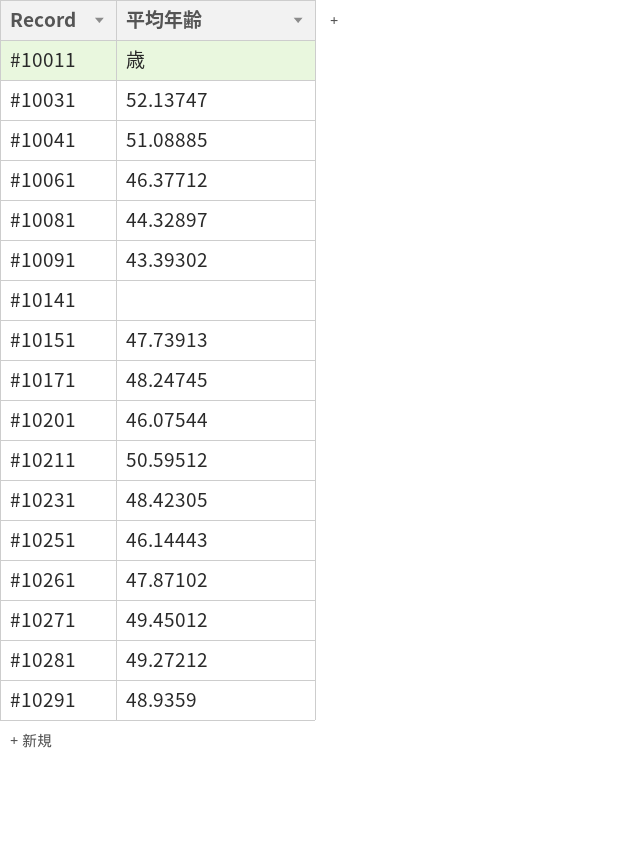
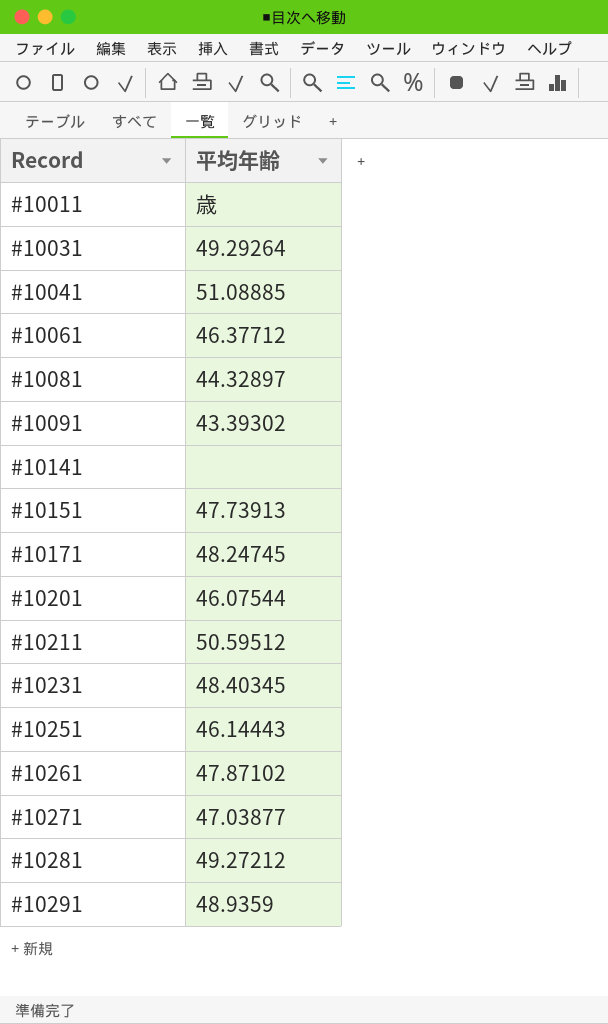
#10031 | 平均年齢: 52.13747 -> 49.29264
#10231 | 平均年齢: 48.42305 -> 48.40345
#10271 | 平均年齢: 49.45012 -> 47.03877

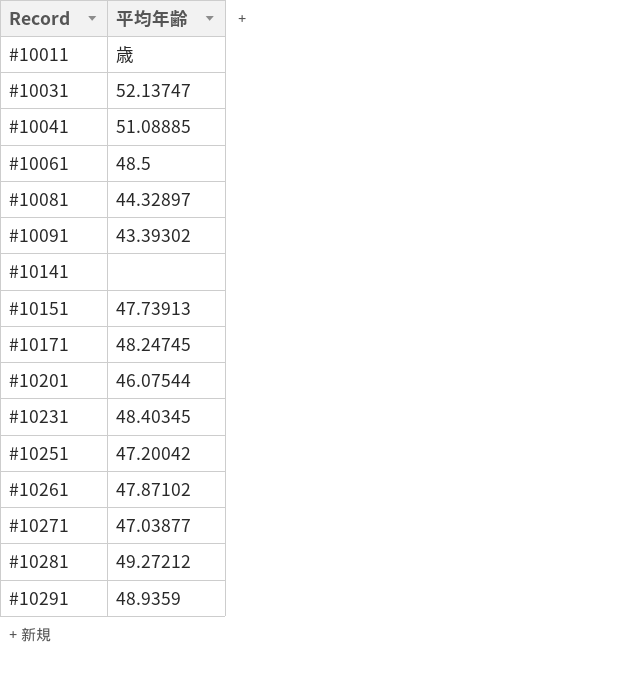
row #10211: 50.59512 -> none
#10031 | 平均年齢: 49.29264 -> 52.13747
#10061 | 平均年齢: 46.37712 -> 48.5
#10251 | 平均年齢: 46.14443 -> 47.20042

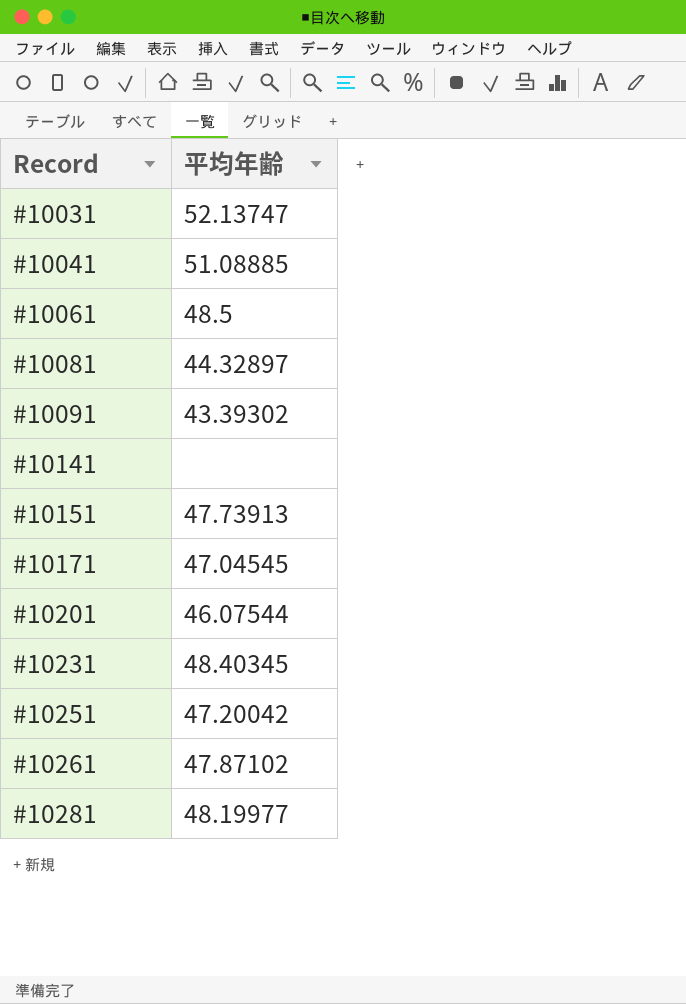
row #10011: 歳 -> none
row #10271: 47.03877 -> none
row #10291: 48.9359 -> none
#10171 | 平均年齢: 48.24745 -> 47.04545
#10281 | 平均年齢: 49.27212 -> 48.19977

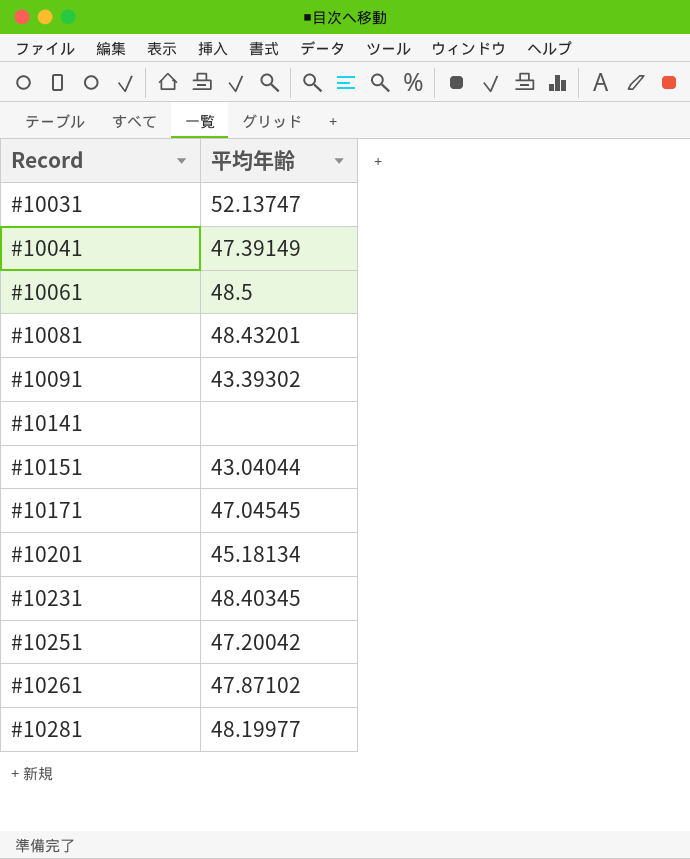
#10041 | 平均年齢: 51.08885 -> 47.39149
#10081 | 平均年齢: 44.32897 -> 48.43201
#10151 | 平均年齢: 47.73913 -> 43.04044
#10201 | 平均年齢: 46.07544 -> 45.18134

